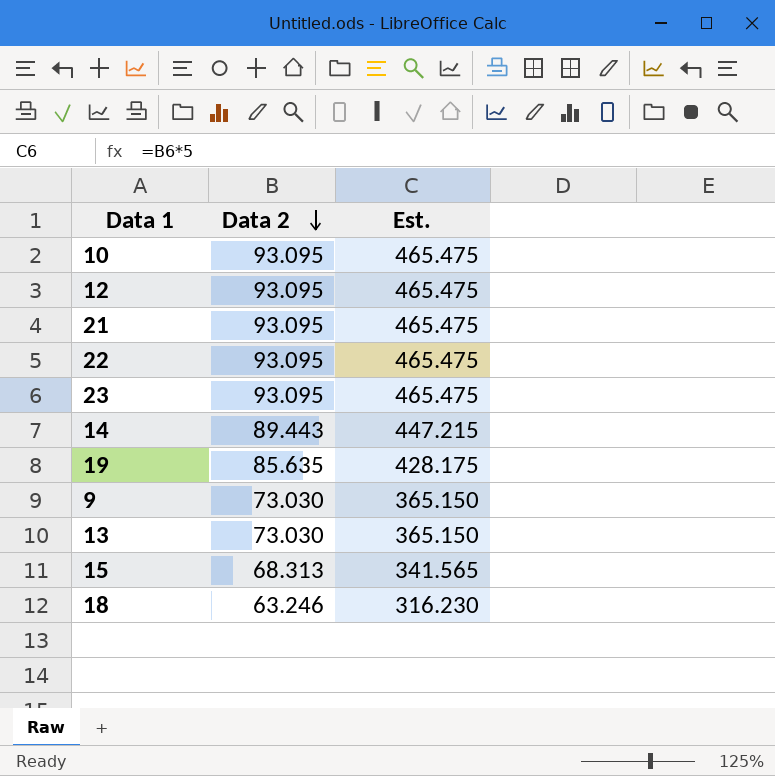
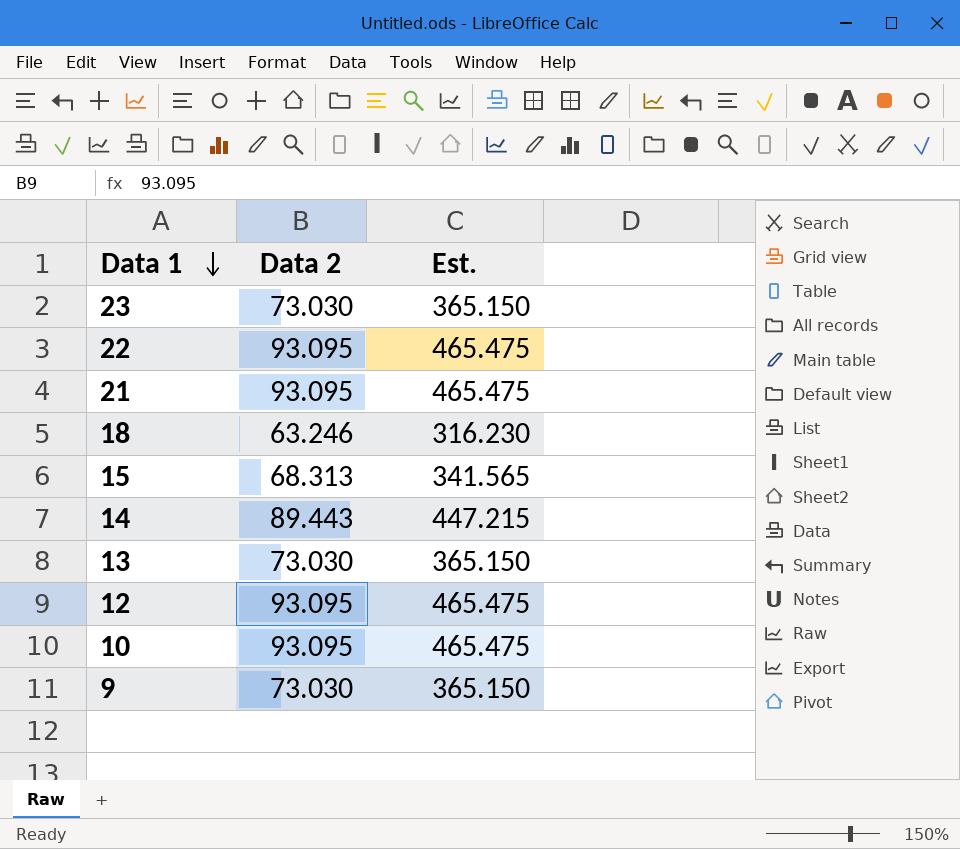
row order: Data 2 descending -> Data 1 descending
row 19: 85.635 | 428.175 -> none
23 | Data 2: 93.095 -> 73.030
23 | Est.: 465.475 -> 365.150

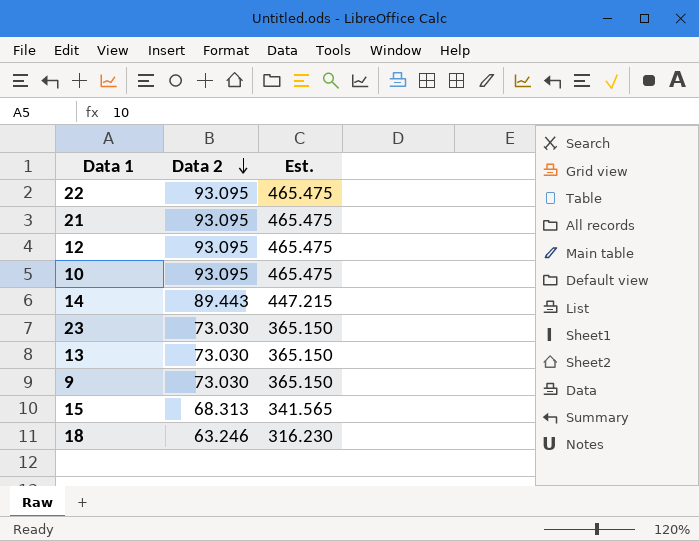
row order: Data 1 descending -> Data 2 descending

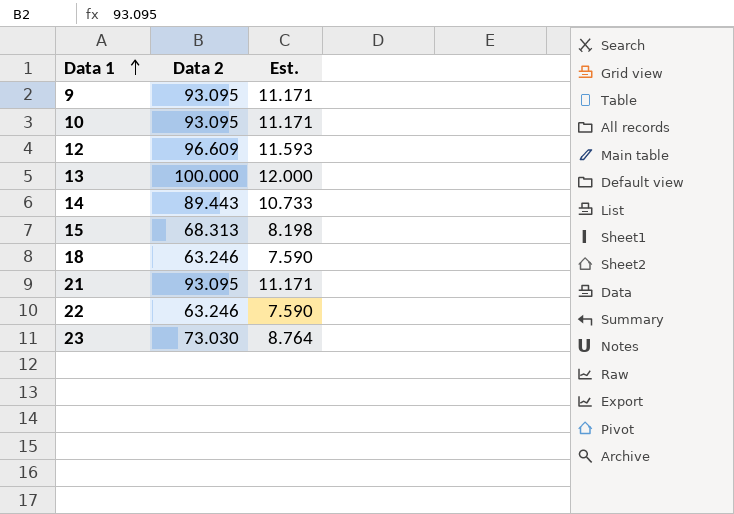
row order: Data 2 descending -> Data 1 ascending
column Est. | formula: [Data 2] * 5 -> [Data 2] * 0.12
9 | Data 2: 73.030 -> 93.095
12 | Data 2: 93.095 -> 96.609
13 | Data 2: 73.030 -> 100.000
22 | Data 2: 93.095 -> 63.246

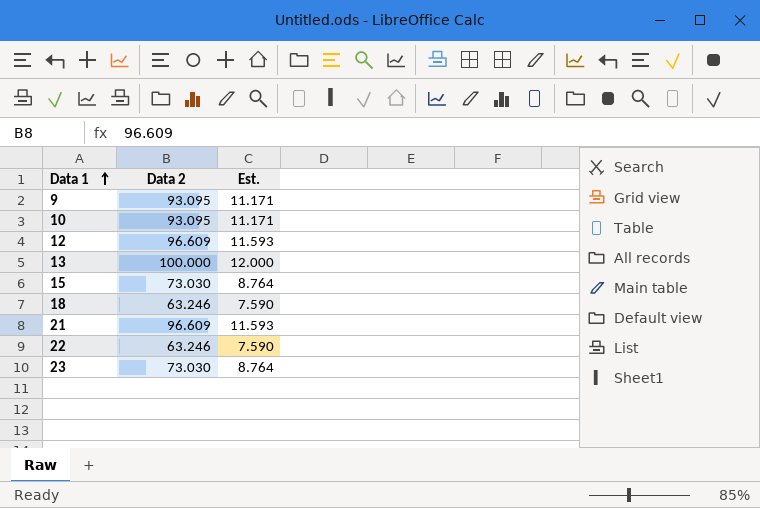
row 14: 89.443 | 10.733 -> none
15 | Data 2: 68.313 -> 73.030
15 | Est.: 8.198 -> 8.764
21 | Data 2: 93.095 -> 96.609
21 | Est.: 11.171 -> 11.593

